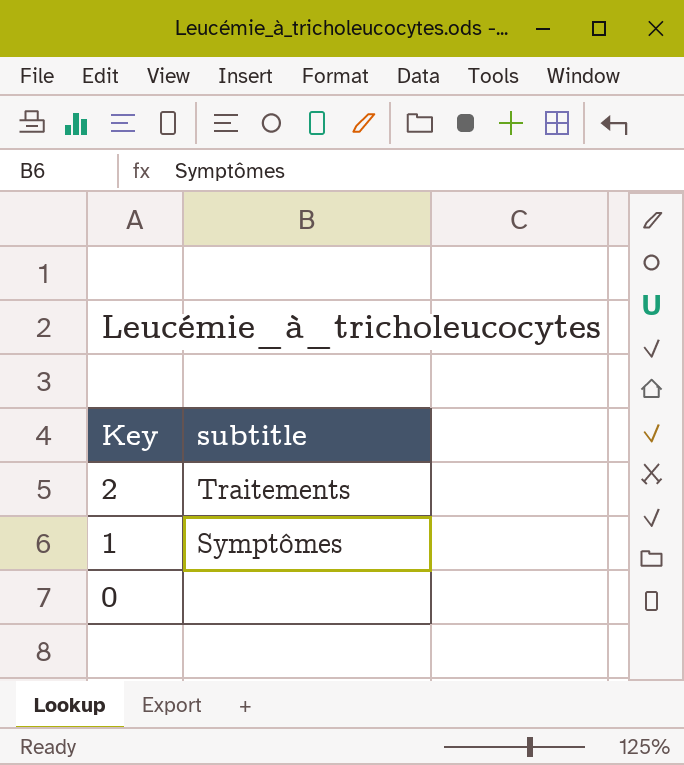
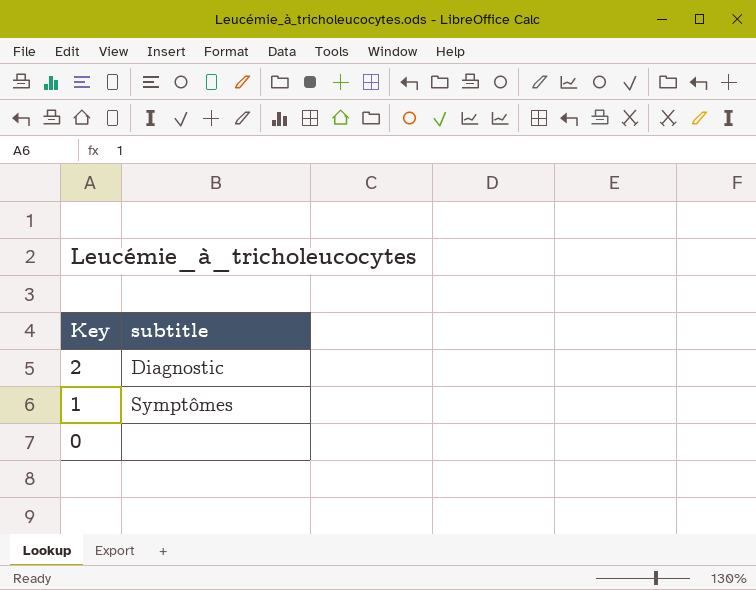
2 | subtitle: Traitements -> Diagnostic

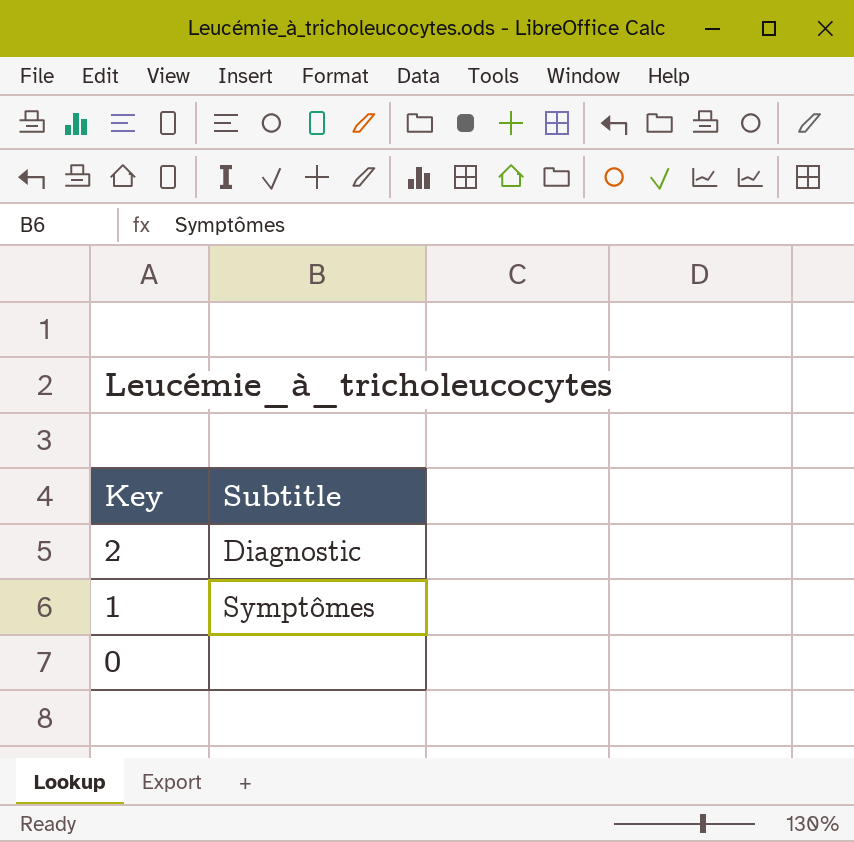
column name: subtitle -> Subtitle

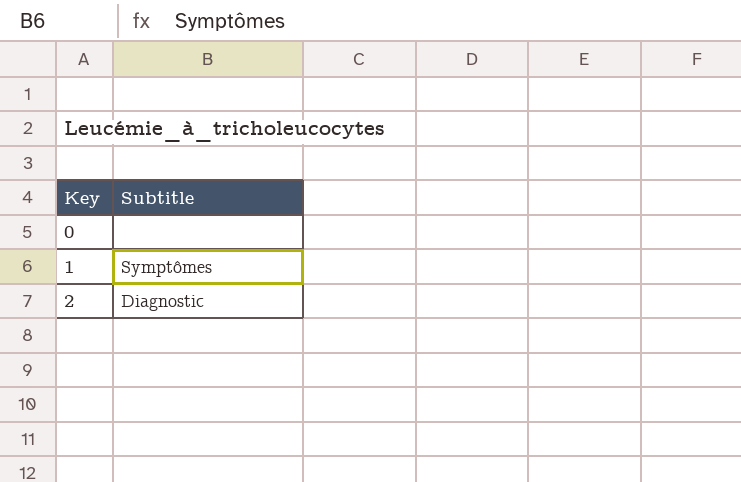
row order: Key descending -> Key ascending

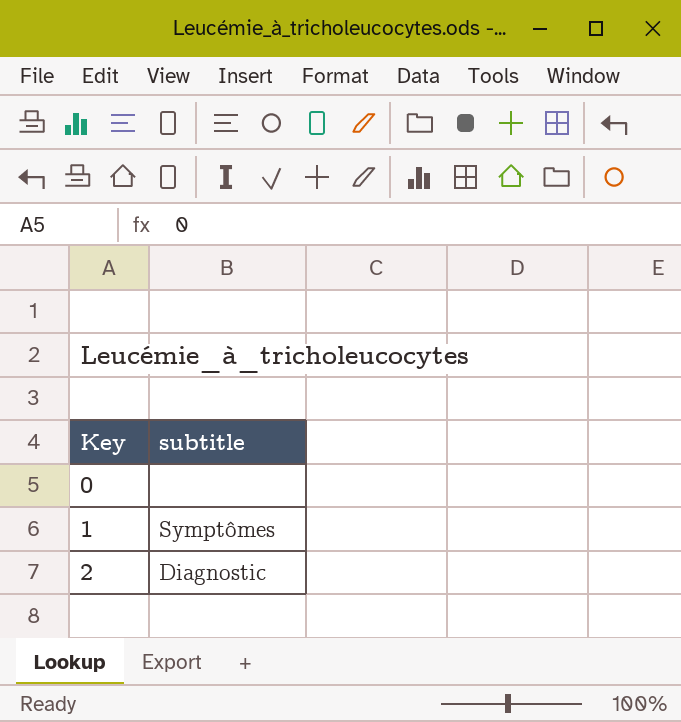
column name: Subtitle -> subtitle

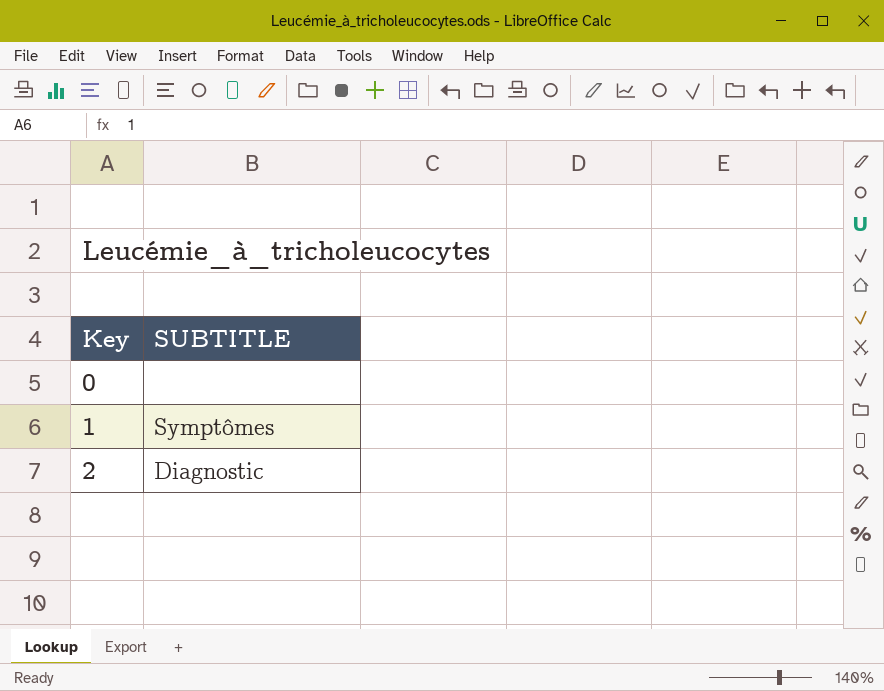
column name: subtitle -> SUBTITLE

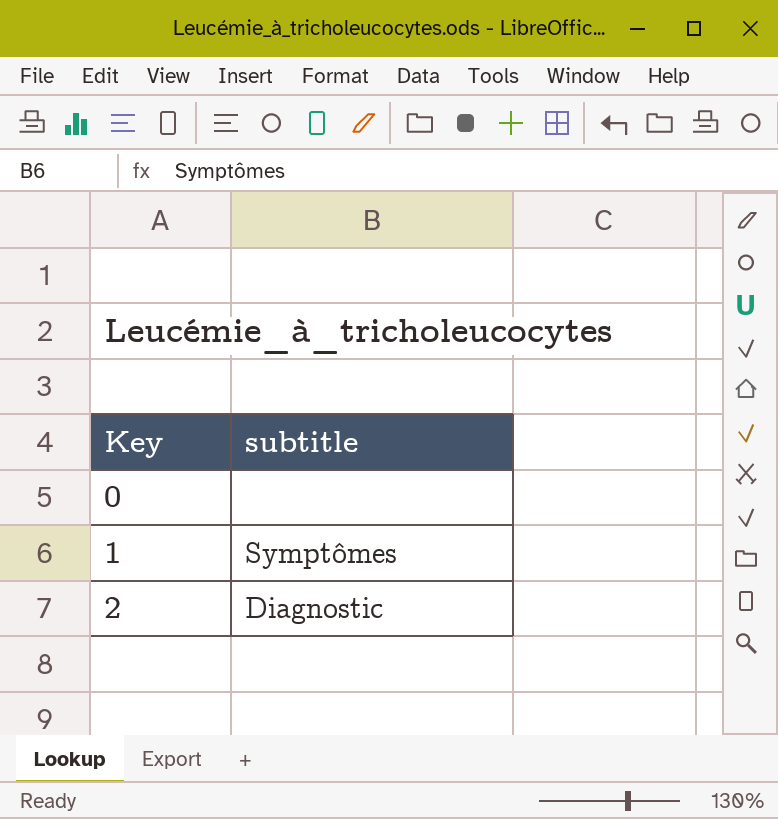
column name: SUBTITLE -> subtitle

